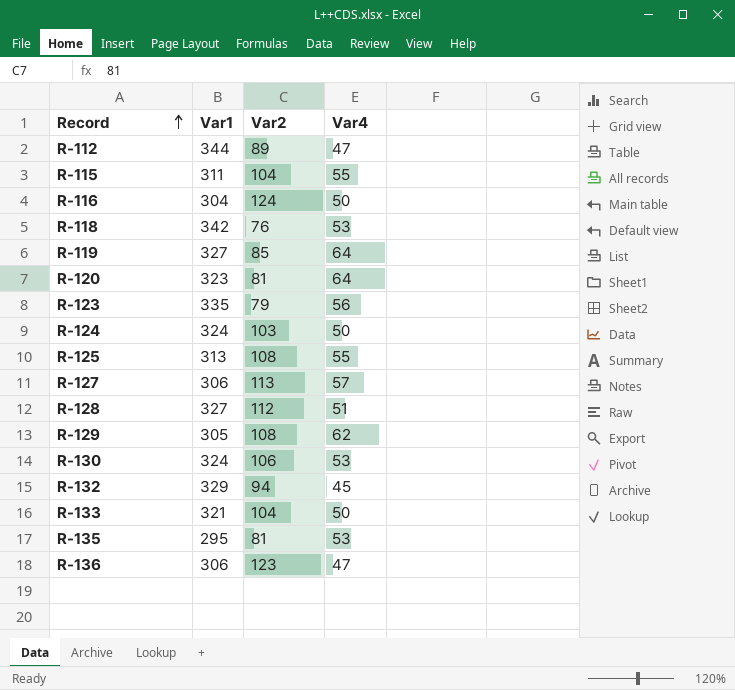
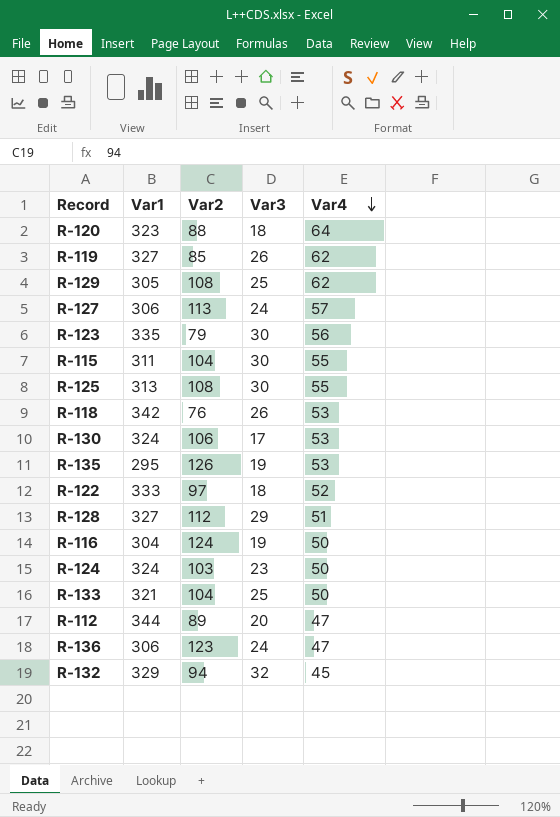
row order: Record ascending -> Var4 descending
column Var3 | position: none -> 4
R-120 | Var2: 81 -> 88
R-119 | Var4: 64 -> 62
R-135 | Var2: 81 -> 126
row R-122: none -> 333 | 97 | 18 | 52

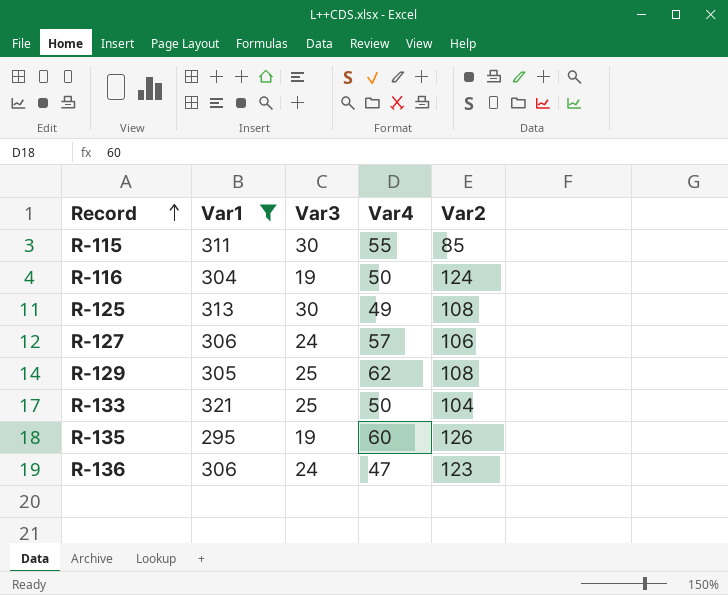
filter: none -> Var1 <= 321
row order: Var4 descending -> Record ascending
column Var2 | position: 3 -> 5
R-115 | Var2: 104 -> 85
R-125 | Var4: 55 -> 49
R-127 | Var2: 113 -> 106
R-135 | Var4: 53 -> 60

